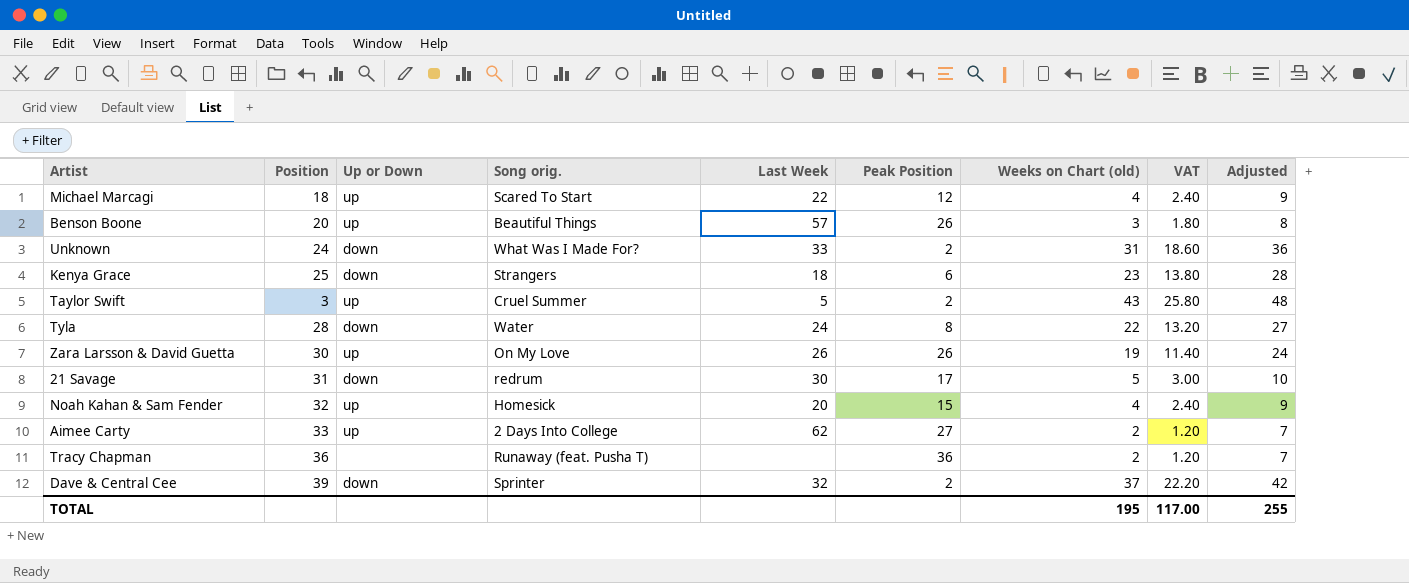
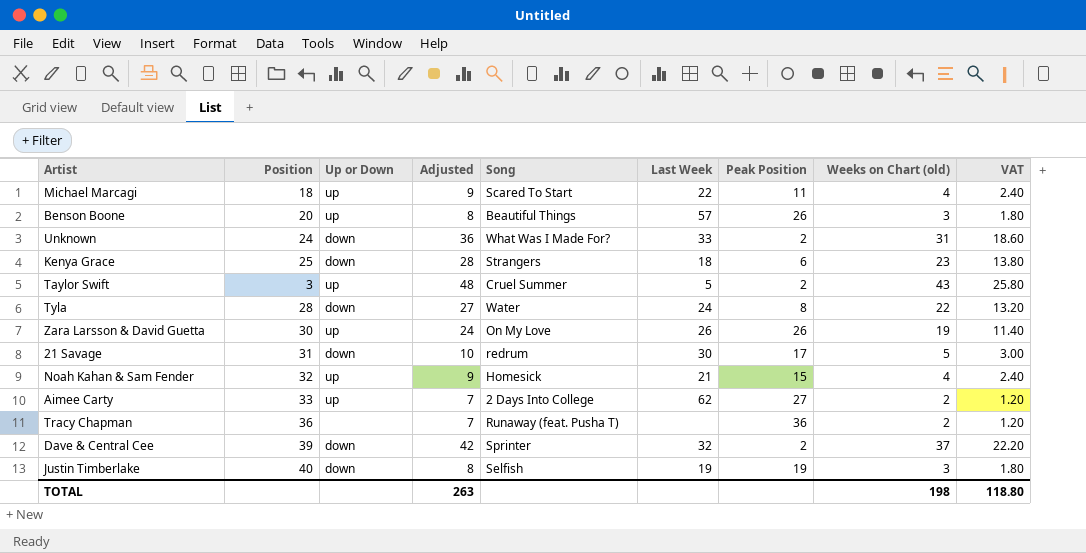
column Adjusted | position: 9 -> 4
column name: Song orig. -> Song
Michael Marcagi | Peak Position: 12 -> 11
Noah Kahan & Sam Fender | Last Week: 20 -> 21
row Justin Timberlake: none -> 40 | down | 8 | Selfish | 19 | 19 | 3 | 1.80
TOTAL | Adjusted: 255 -> 263
TOTAL | Weeks on Chart (old): 195 -> 198
TOTAL | VAT: 117.00 -> 118.80

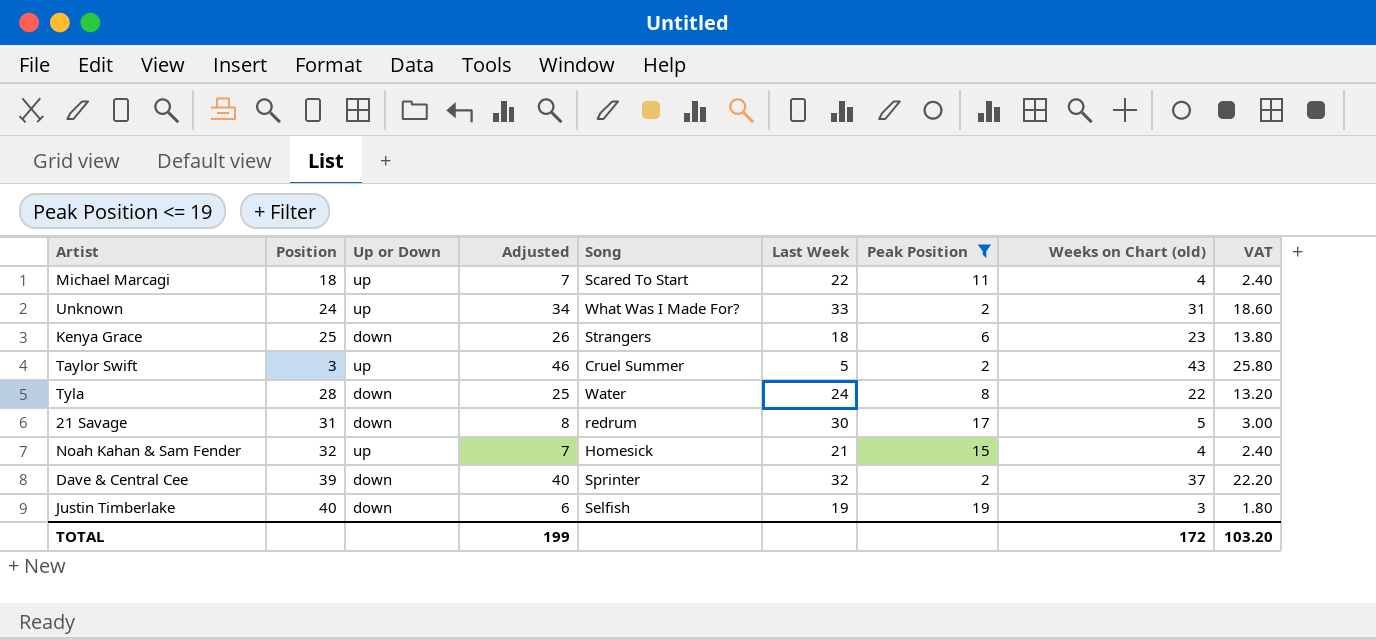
filter: none -> Peak Position <= 19
column Adjusted | formula: [Weeks on Chart (old)] + 5 -> [Weeks on Chart (old)] + 3
Unknown | Up or Down: down -> up
TOTAL | Adjusted: 263 -> 199
TOTAL | Weeks on Chart (old): 198 -> 172
TOTAL | VAT: 118.80 -> 103.20

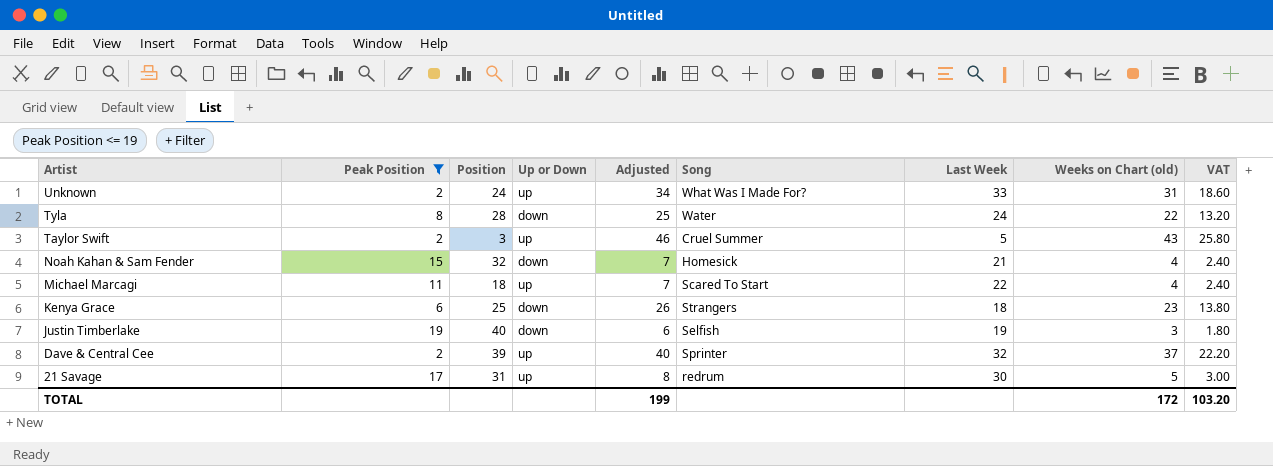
row order: none -> Artist descending
column Peak Position | position: 7 -> 2
Noah Kahan & Sam Fender | Up or Down: up -> down
Dave & Central Cee | Up or Down: down -> up
21 Savage | Up or Down: down -> up

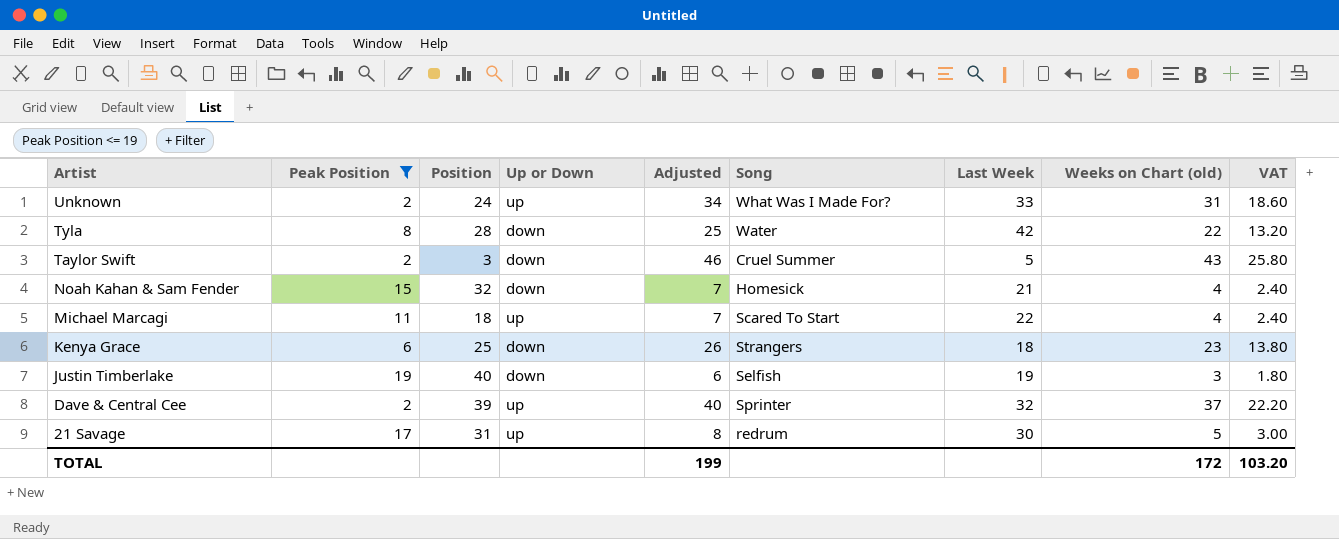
Tyla | Last Week: 24 -> 42
Taylor Swift | Up or Down: up -> down

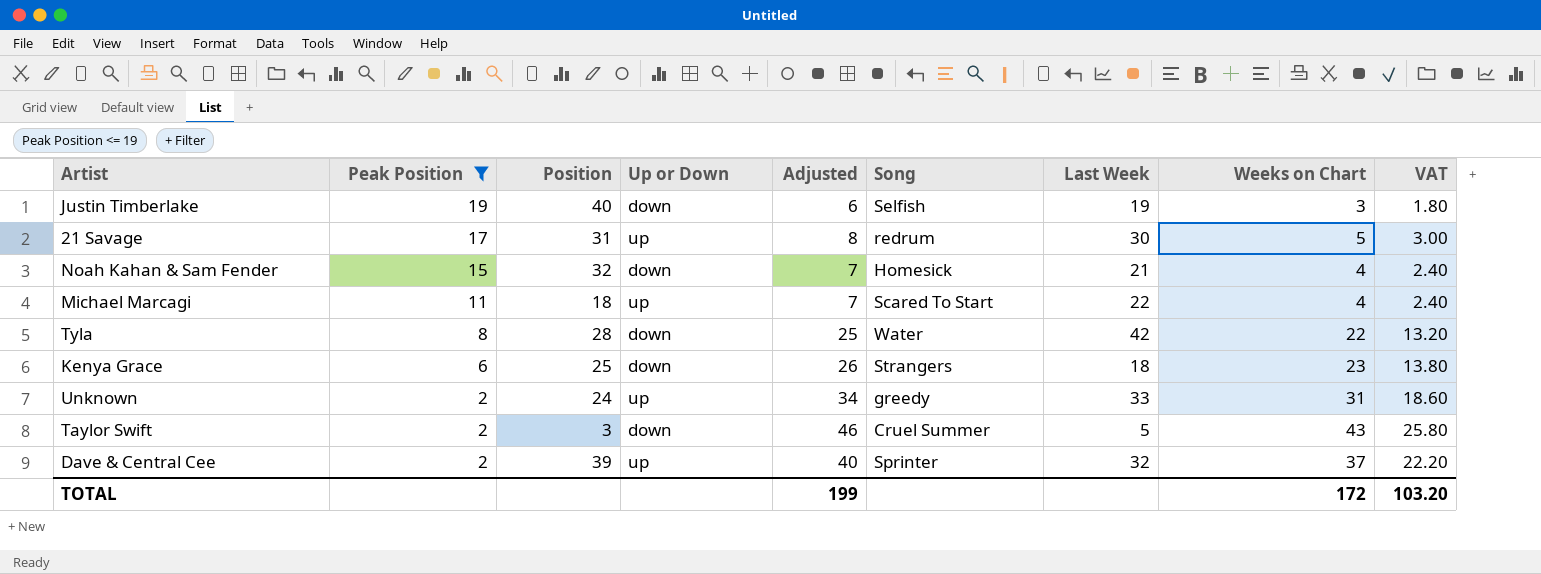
row order: Artist descending -> Peak Position descending
column name: Weeks on Chart (old) -> Weeks on Chart
Unknown | Song: What Was I Made For? -> greedy

